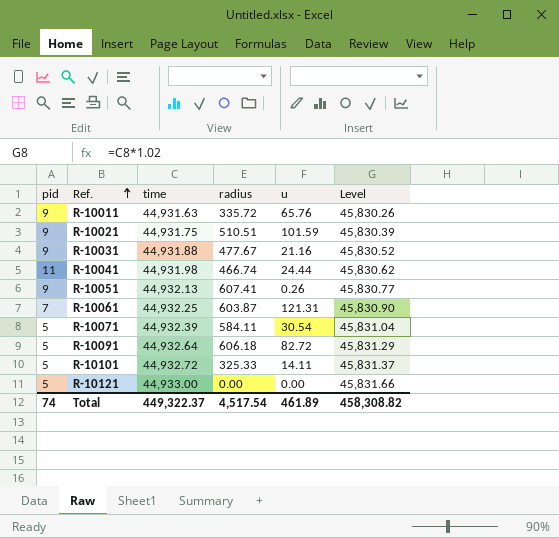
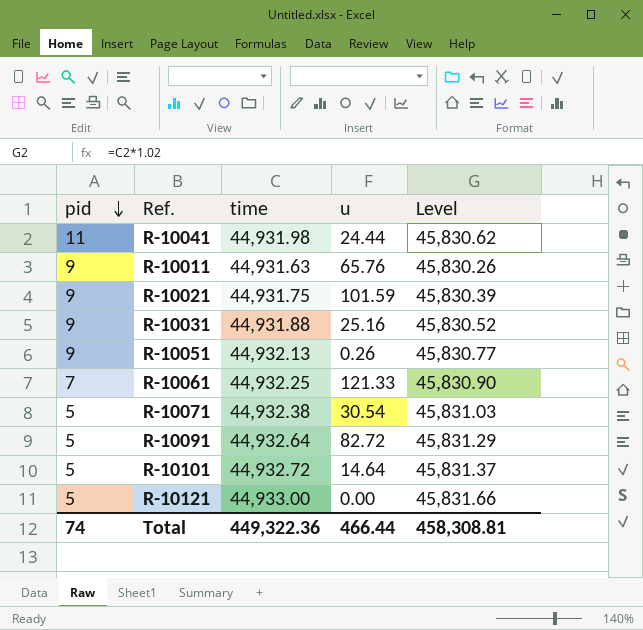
row order: Ref. ascending -> pid descending
column radius | position: 4 -> none
R-10031 | u: 21.16 -> 25.16
R-10061 | u: 121.31 -> 121.33
R-10071 | time: 44,932.39 -> 44,932.38
R-10071 | Level: 45,831.04 -> 45,831.03
R-10101 | u: 14.11 -> 14.64
Total | time: 449,322.37 -> 449,322.36
Total | u: 461.89 -> 466.44
Total | Level: 458,308.82 -> 458,308.81

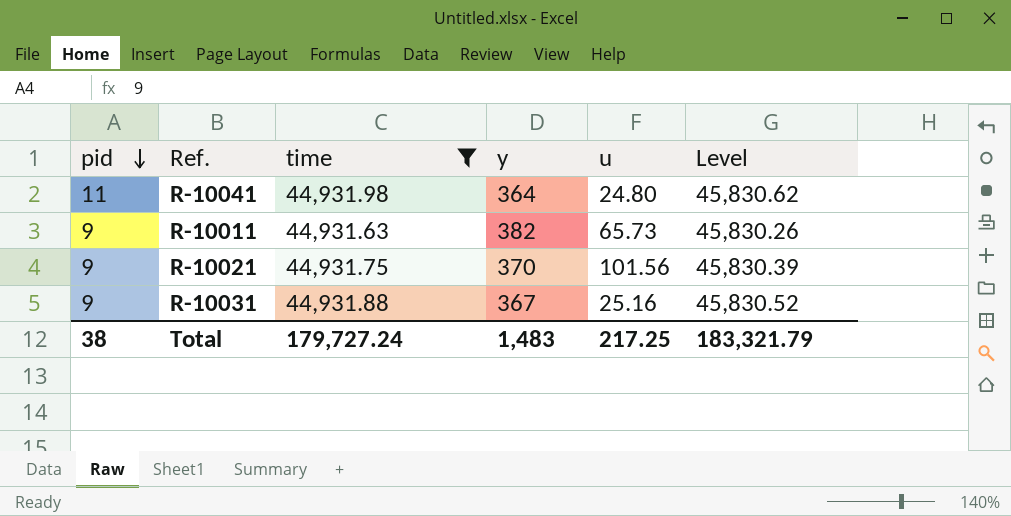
filter: none -> time <= 44,931.98
column y | position: none -> 4
R-10041 | u: 24.44 -> 24.80
R-10011 | u: 65.76 -> 65.73
R-10021 | u: 101.59 -> 101.56
Total | pid: 74 -> 38
Total | time: 449,322.36 -> 179,727.24
Total | u: 466.44 -> 217.25
Total | Level: 458,308.81 -> 183,321.79

